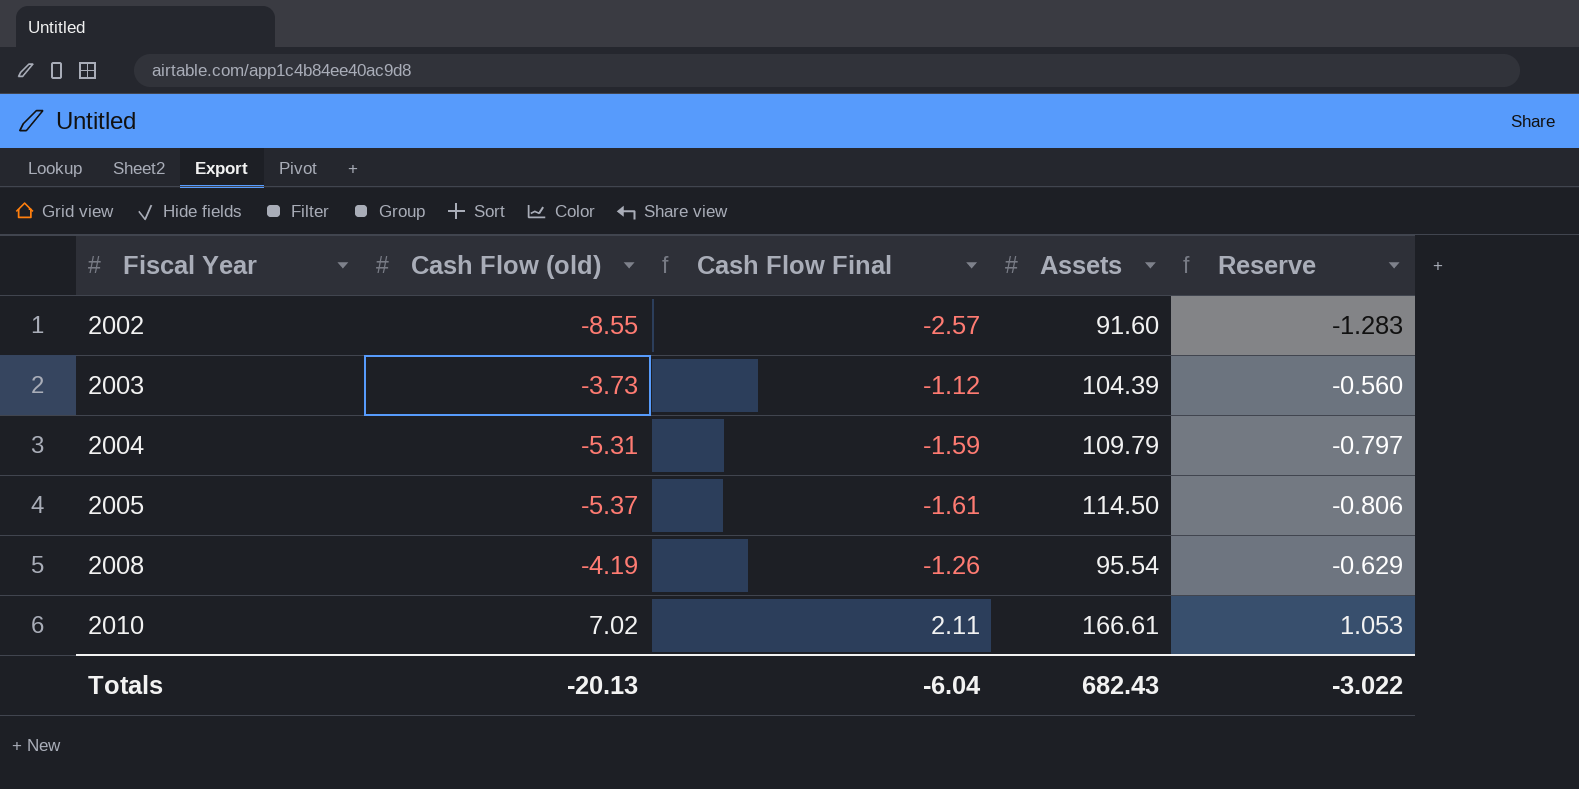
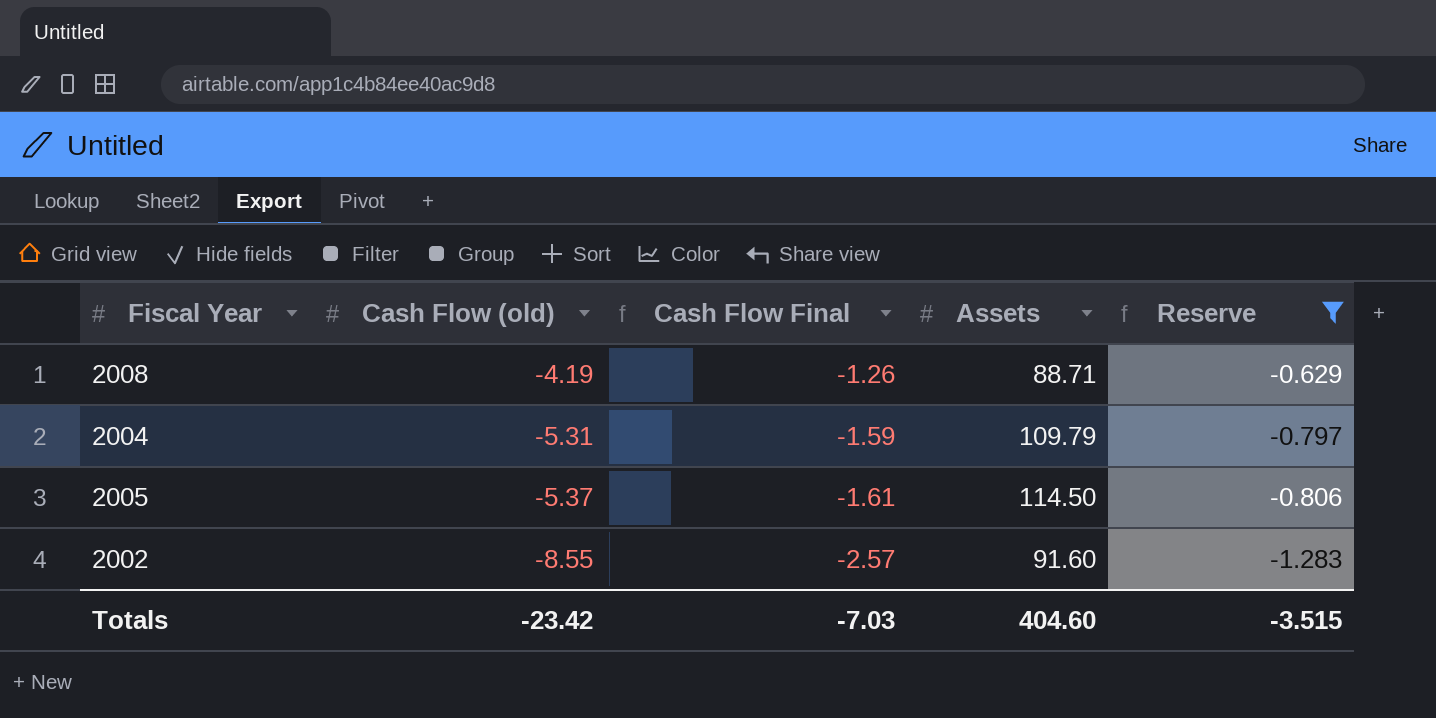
filter: none -> Reserve <= -0.629
row order: Fiscal Year ascending -> Cash Flow (old) descending
2008 | Assets: 95.54 -> 88.71
Totals | Cash Flow (old): -20.13 -> -23.42
Totals | Cash Flow Final: -6.04 -> -7.03
Totals | Assets: 682.43 -> 404.60
Totals | Reserve: -3.022 -> -3.515

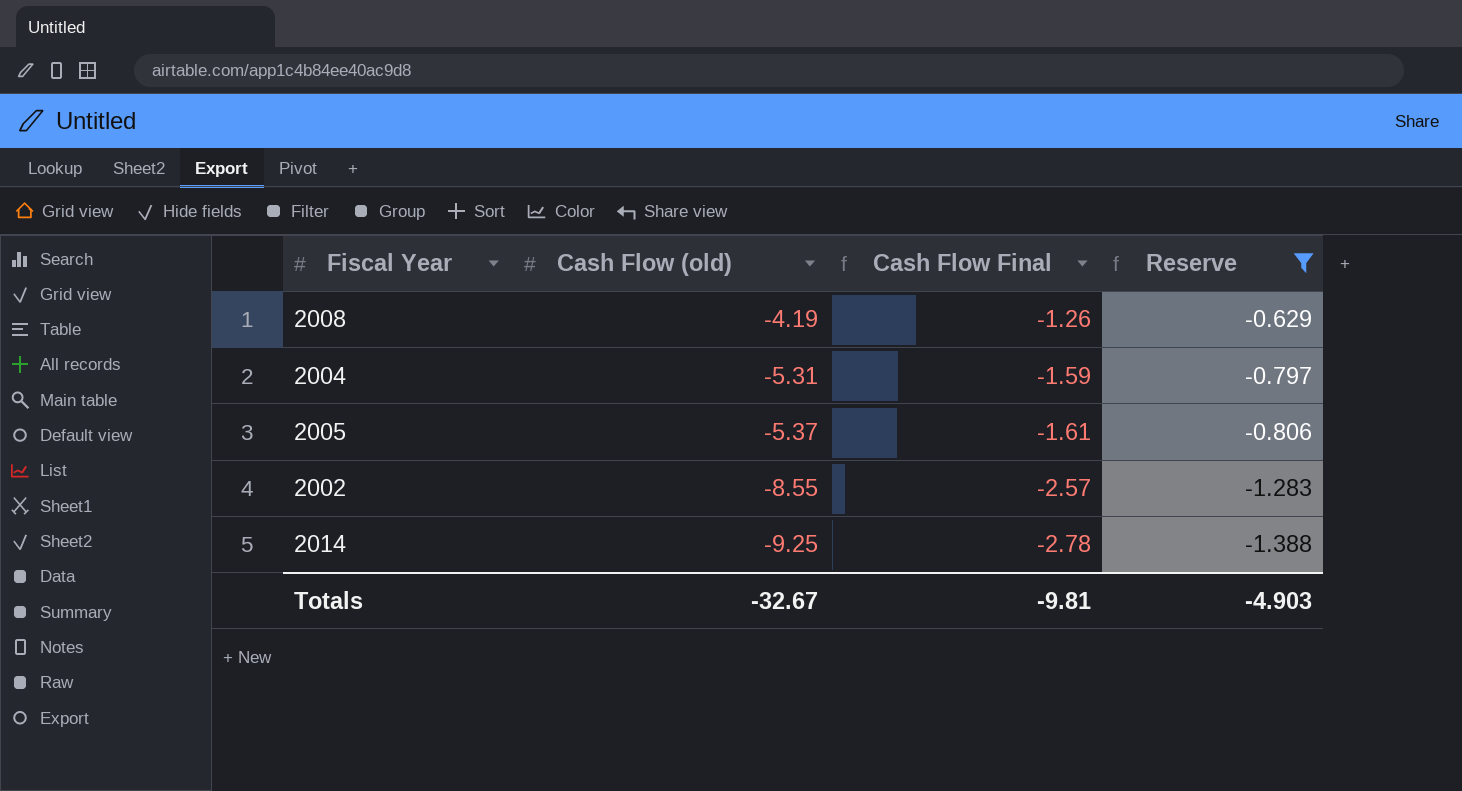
column Assets | position: 4 -> none
row 2014: none -> -9.25 | -2.78 | -1.388
Totals | Cash Flow (old): -23.42 -> -32.67
Totals | Cash Flow Final: -7.03 -> -9.81
Totals | Reserve: -3.515 -> -4.903

